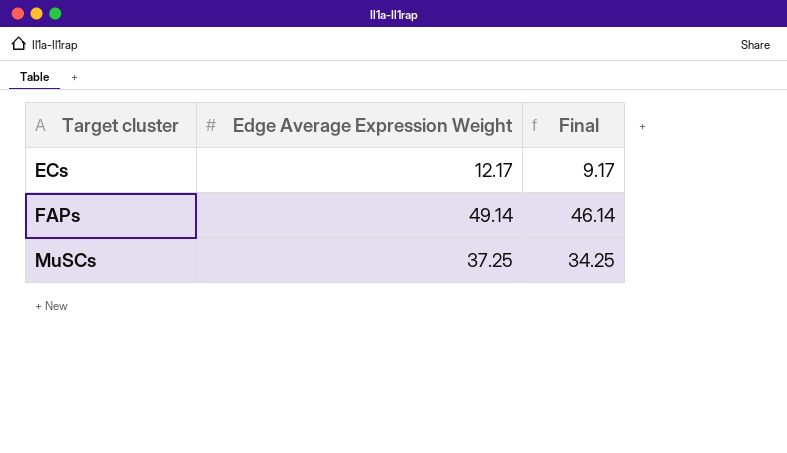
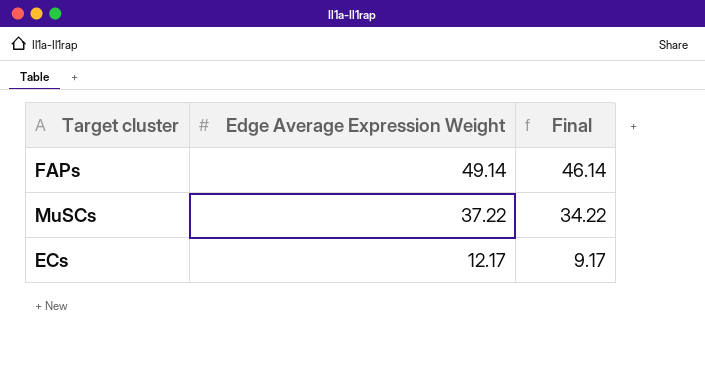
row order: Target cluster ascending -> Edge Average Expression Weight descending
MuSCs | Edge Average Expression Weight: 37.25 -> 37.22
MuSCs | Final: 34.25 -> 34.22

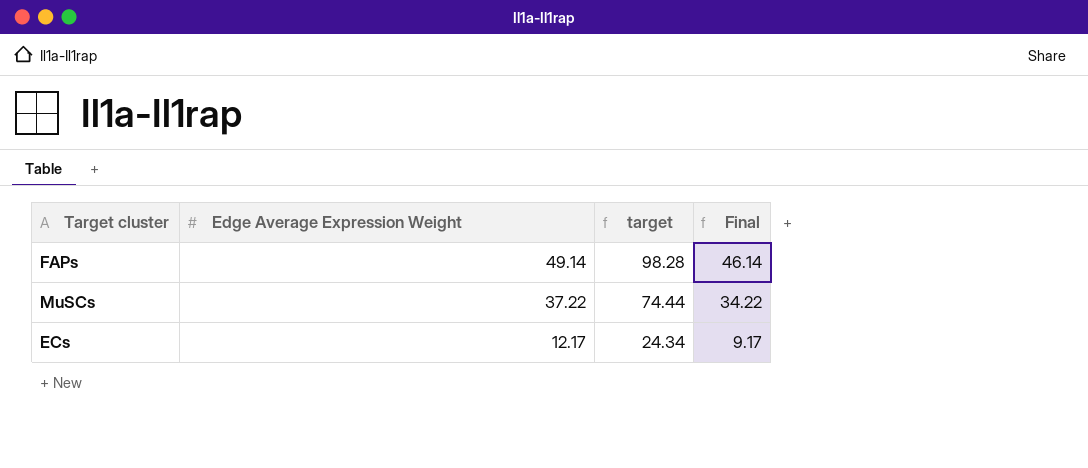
column target | formula: none -> [Edge Average Expression Weight] * 2

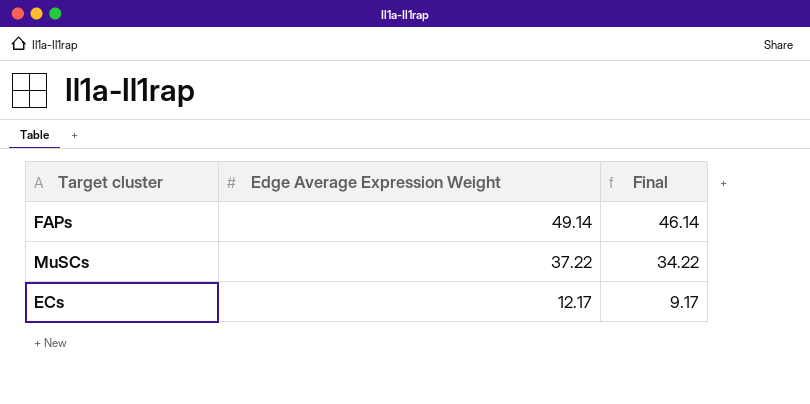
column target | formula: [Edge Average Expression Weight] * 2 -> none

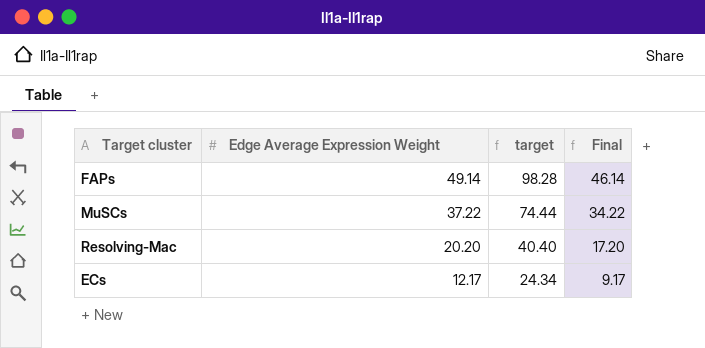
column target | formula: none -> [Edge Average Expression Weight] * 2
row Resolving-Mac: none -> 20.20 | 40.40 | 17.20

